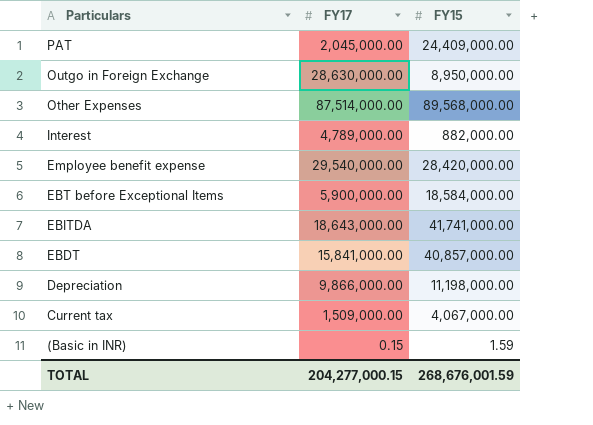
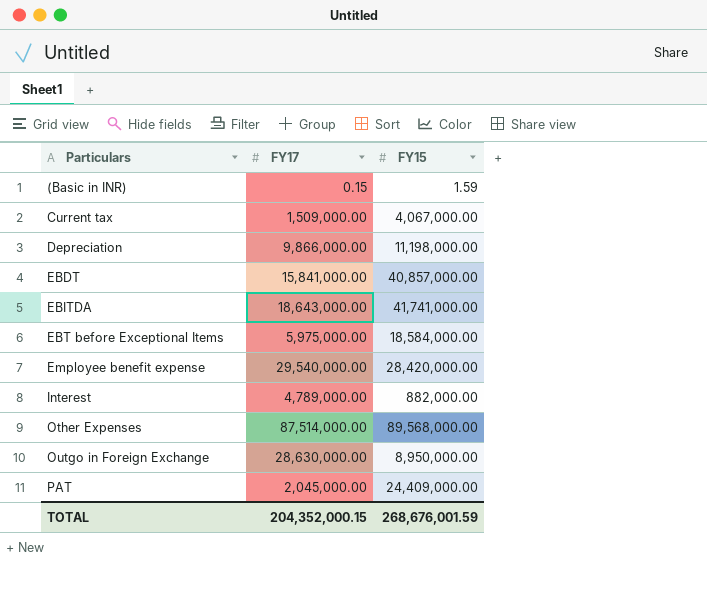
row order: Particulars descending -> Particulars ascending
EBT before Exceptional Items | FY17: 5,900,000.00 -> 5,975,000.00
TOTAL | FY17: 204,277,000.15 -> 204,352,000.15

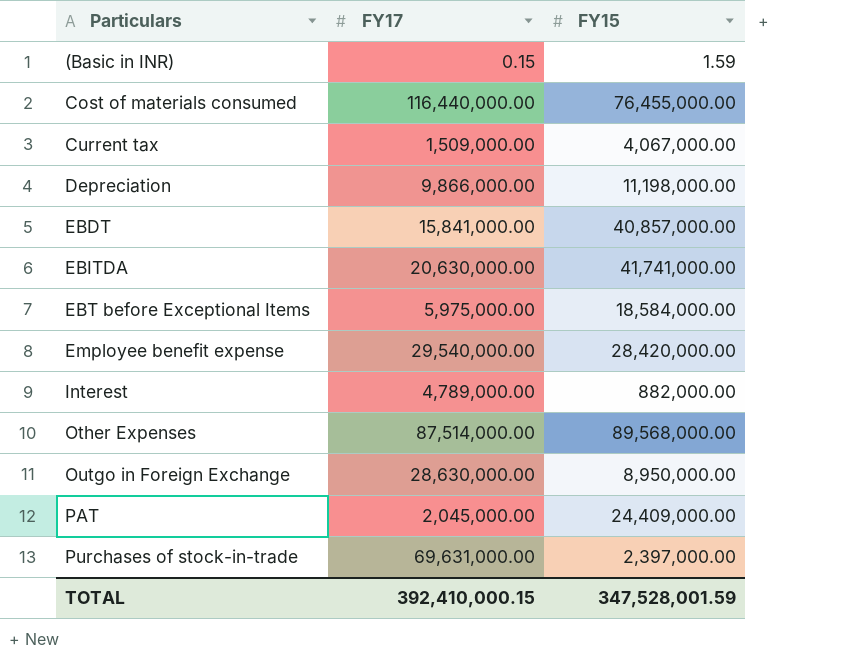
row Cost of materials consumed: none -> 116,440,000.00 | 76,455,000.00
EBITDA | FY17: 18,643,000.00 -> 20,630,000.00
row Purchases of stock-in-trade: none -> 69,631,000.00 | 2,397,000.00
TOTAL | FY17: 204,352,000.15 -> 392,410,000.15
TOTAL | FY15: 268,676,001.59 -> 347,528,001.59

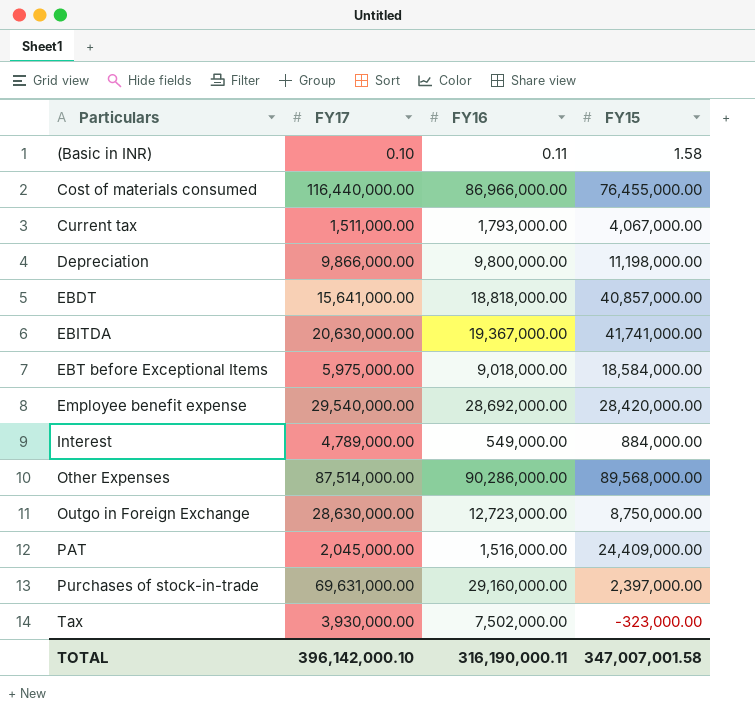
column FY16 | position: none -> 3
(Basic in INR) | FY17: 0.15 -> 0.10
(Basic in INR) | FY15: 1.59 -> 1.58
Current tax | FY17: 1,509,000.00 -> 1,511,000.00
EBDT | FY17: 15,841,000.00 -> 15,641,000.00
Interest | FY15: 882,000.00 -> 884,000.00
Outgo in Foreign Exchange | FY15: 8,950,000.00 -> 8,750,000.00
row Tax: none -> 3,930,000.00 | 7,502,000.00 | -323,000.00
TOTAL | FY17: 392,410,000.15 -> 396,142,000.10
TOTAL | FY15: 347,528,001.59 -> 347,007,001.58

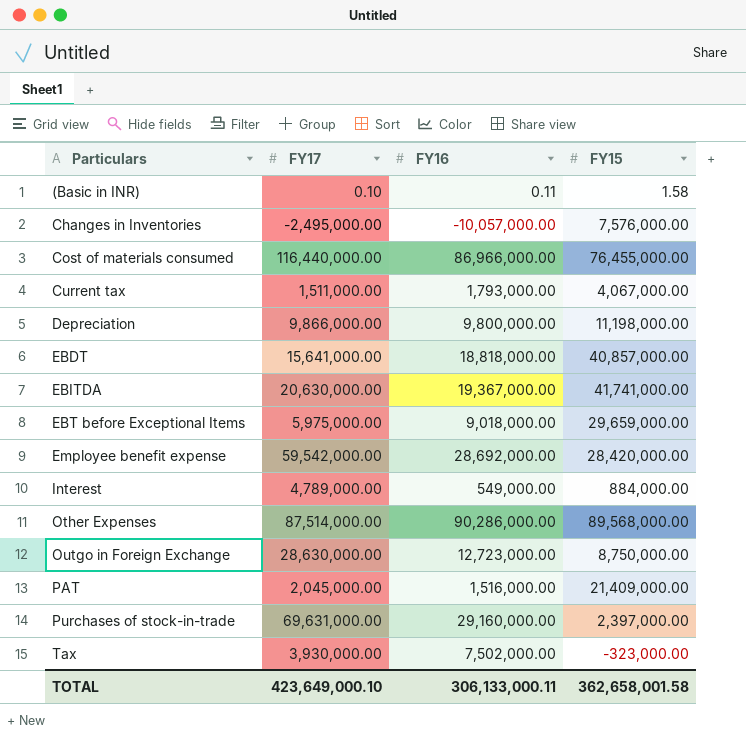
row Changes in Inventories: none -> -2,495,000.00 | -10,057,000.00 | 7,576,000.00
EBT before Exceptional Items | FY15: 18,584,000.00 -> 29,659,000.00
Employee benefit expense | FY17: 29,540,000.00 -> 59,542,000.00
PAT | FY15: 24,409,000.00 -> 21,409,000.00
TOTAL | FY17: 396,142,000.10 -> 423,649,000.10
TOTAL | FY16: 316,190,000.11 -> 306,133,000.11
TOTAL | FY15: 347,007,001.58 -> 362,658,001.58

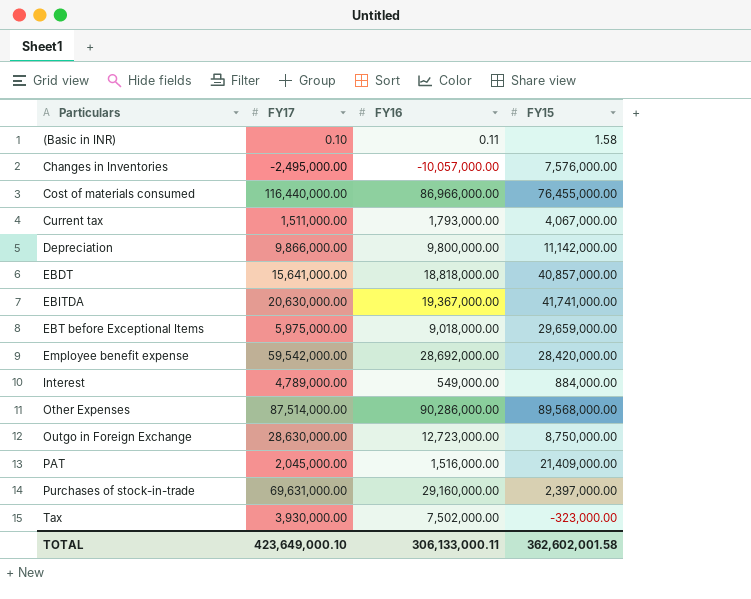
Depreciation | FY15: 11,198,000.00 -> 11,142,000.00
TOTAL | FY15: 362,658,001.58 -> 362,602,001.58

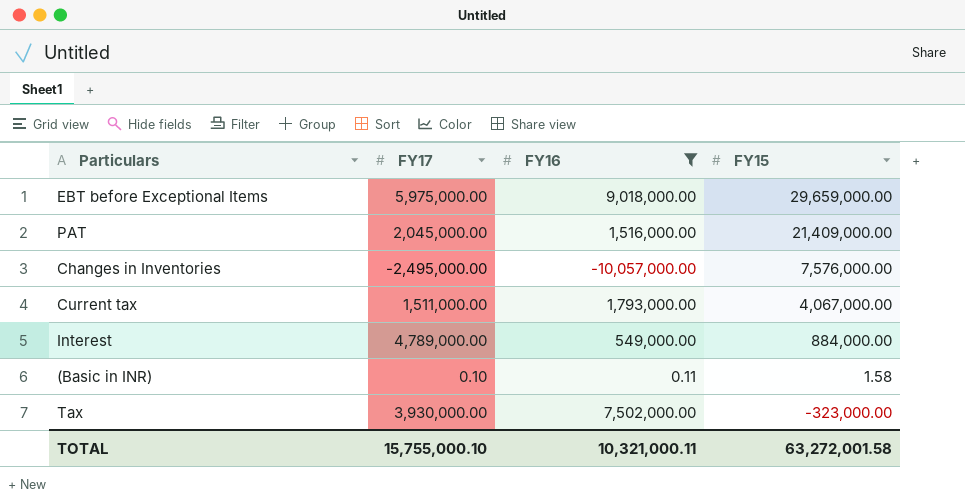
filter: none -> FY16 <= 9,018,000.00
row order: Particulars ascending -> FY15 descending
TOTAL | FY17: 423,649,000.10 -> 15,755,000.10
TOTAL | FY16: 306,133,000.11 -> 10,321,000.11
TOTAL | FY15: 362,602,001.58 -> 63,272,001.58

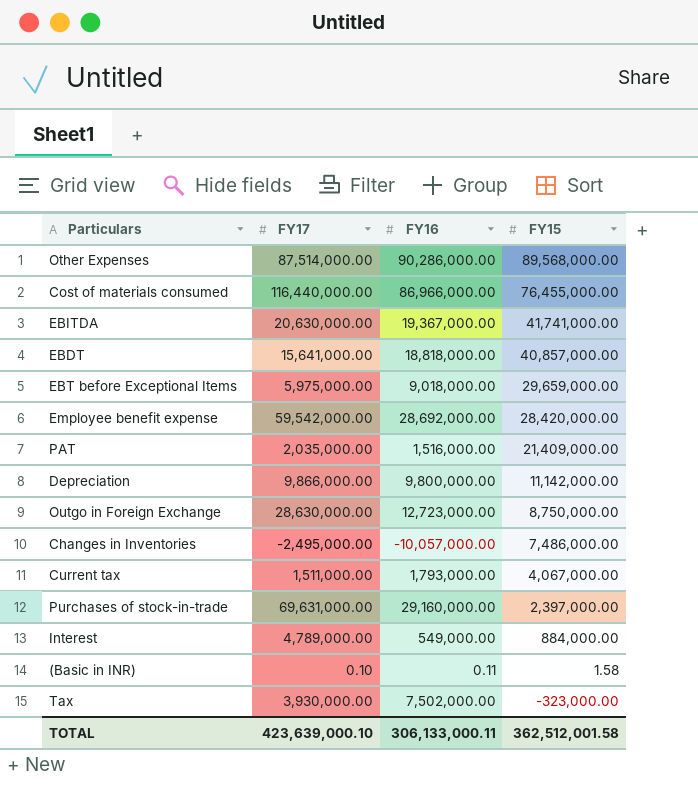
filter: FY16 <= 9,018,000.00 -> none
PAT | FY17: 2,045,000.00 -> 2,035,000.00
Changes in Inventories | FY15: 7,576,000.00 -> 7,486,000.00
TOTAL | FY17: 15,755,000.10 -> 423,639,000.10
TOTAL | FY16: 10,321,000.11 -> 306,133,000.11
TOTAL | FY15: 63,272,001.58 -> 362,512,001.58

